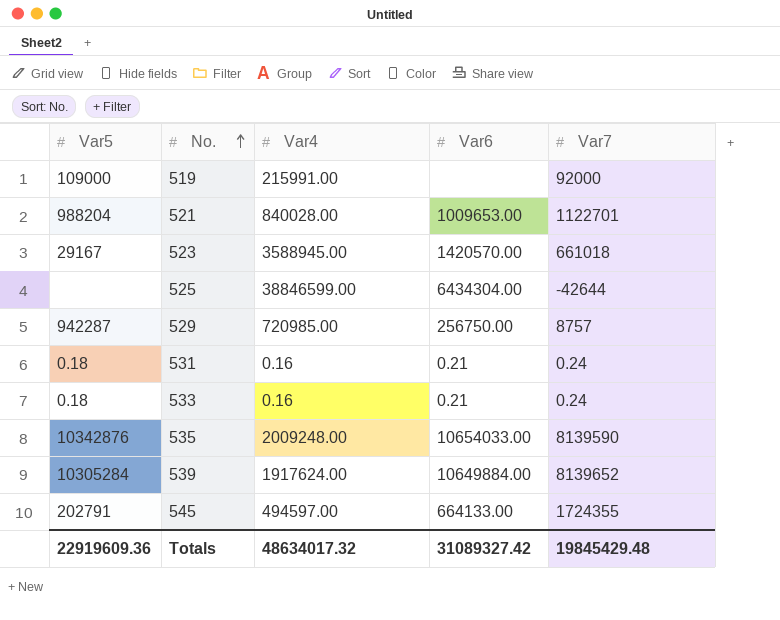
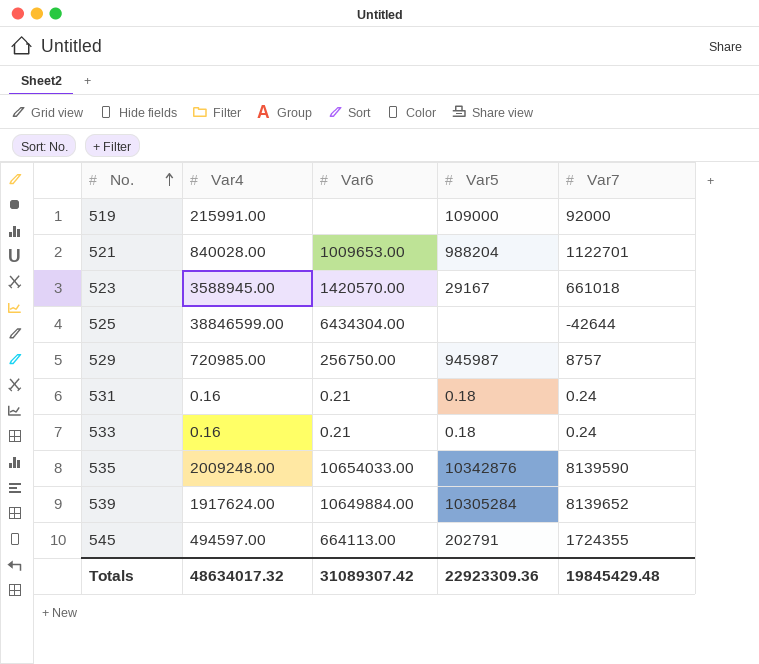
column Var5 | position: 1 -> 4
529 | Var5: 942287 -> 945987
545 | Var6: 664133.00 -> 664113.00
Totals | Var6: 31089327.42 -> 31089307.42
Totals | Var5: 22919609.36 -> 22923309.36

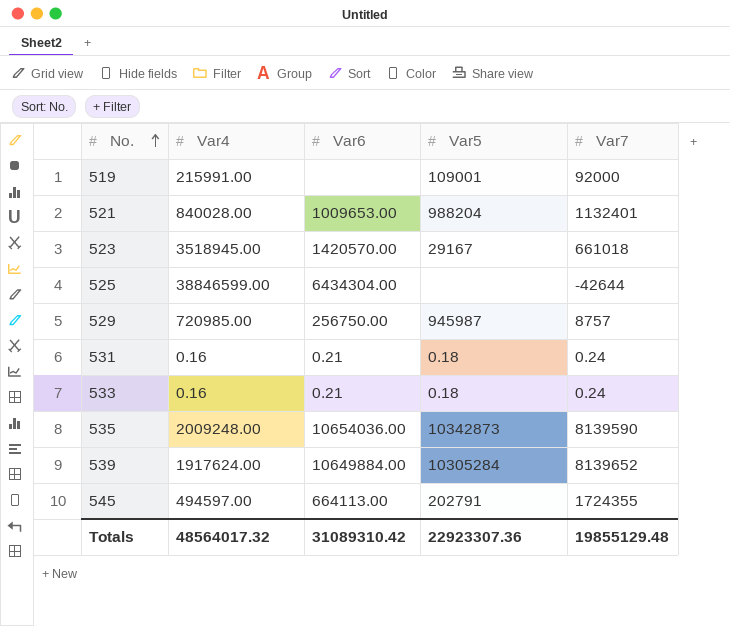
519 | Var5: 109000 -> 109001
521 | Var7: 1122701 -> 1132401
523 | Var4: 3588945.00 -> 3518945.00
535 | Var6: 10654033.00 -> 10654036.00
535 | Var5: 10342876 -> 10342873
Totals | Var4: 48634017.32 -> 48564017.32
Totals | Var6: 31089307.42 -> 31089310.42
Totals | Var5: 22923309.36 -> 22923307.36
Totals | Var7: 19845429.48 -> 19855129.48

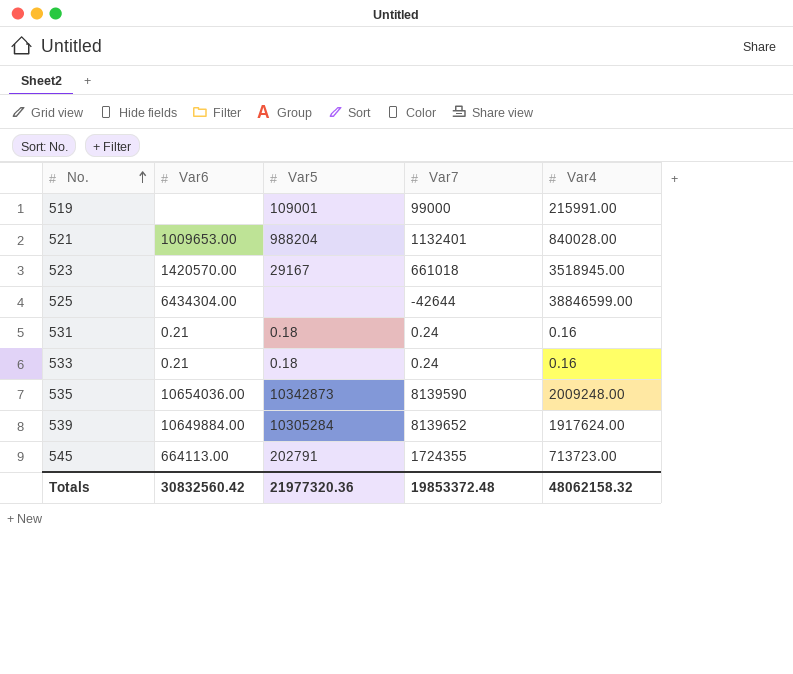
column Var4 | position: 2 -> 5
row 529: 720985.00 | 256750.00 | 945987 | 8757 -> none
519 | Var7: 92000 -> 99000
545 | Var4: 494597.00 -> 713723.00
Totals | Var6: 31089310.42 -> 30832560.42
Totals | Var5: 22923307.36 -> 21977320.36
Totals | Var7: 19855129.48 -> 19853372.48
Totals | Var4: 48564017.32 -> 48062158.32

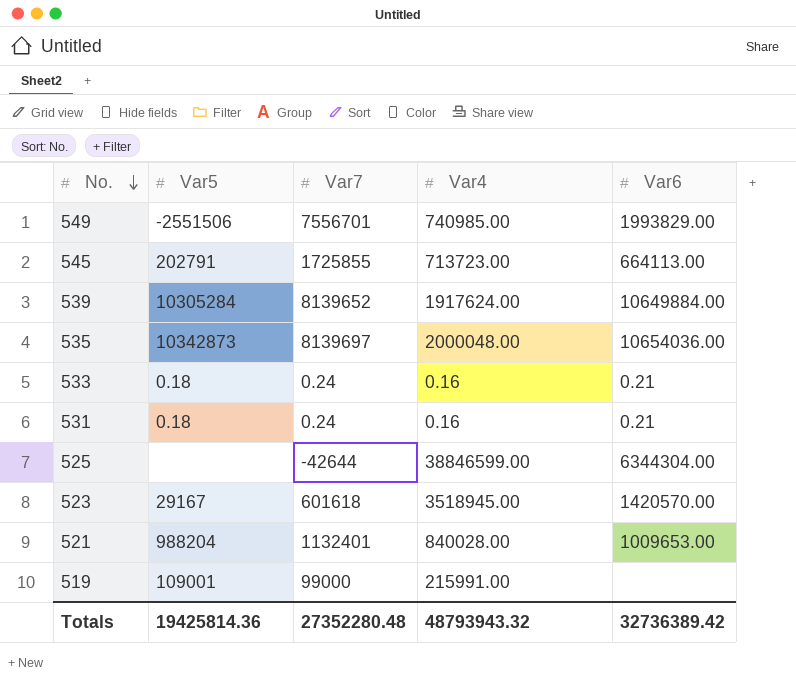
row order: No. ascending -> No. descending
column Var6 | position: 2 -> 5
row 549: none -> -2551506 | 7556701 | 740985.00 | 1993829.00
545 | Var7: 1724355 -> 1725855
535 | Var7: 8139590 -> 8139697
535 | Var4: 2009248.00 -> 2000048.00
525 | Var6: 6434304.00 -> 6344304.00
523 | Var7: 661018 -> 601618
Totals | Var5: 21977320.36 -> 19425814.36
Totals | Var7: 19853372.48 -> 27352280.48
Totals | Var4: 48062158.32 -> 48793943.32
Totals | Var6: 30832560.42 -> 32736389.42

